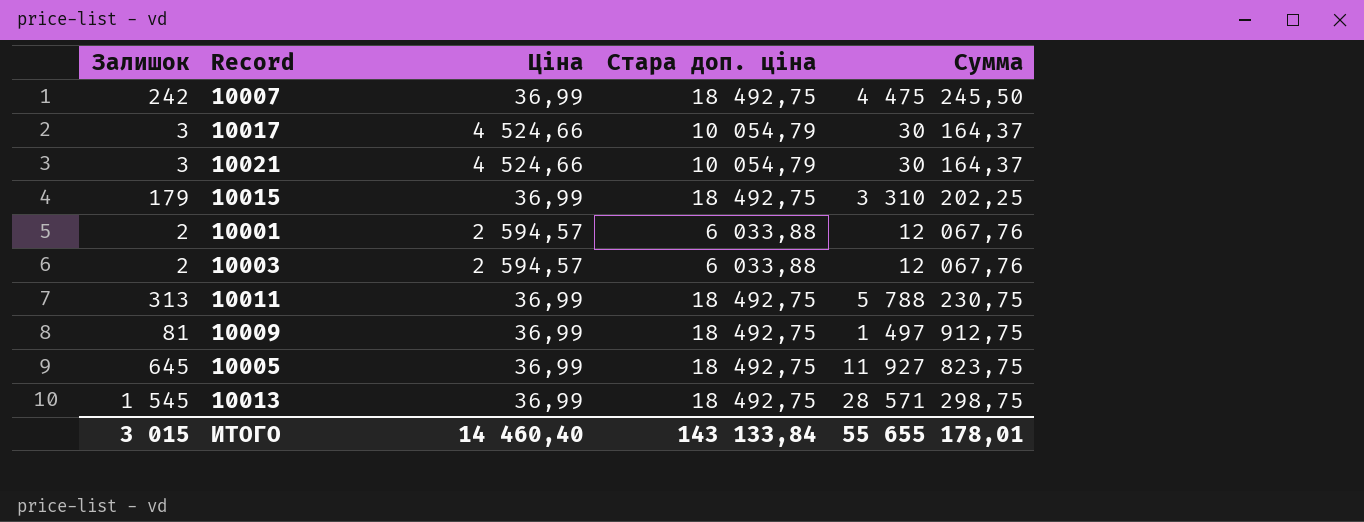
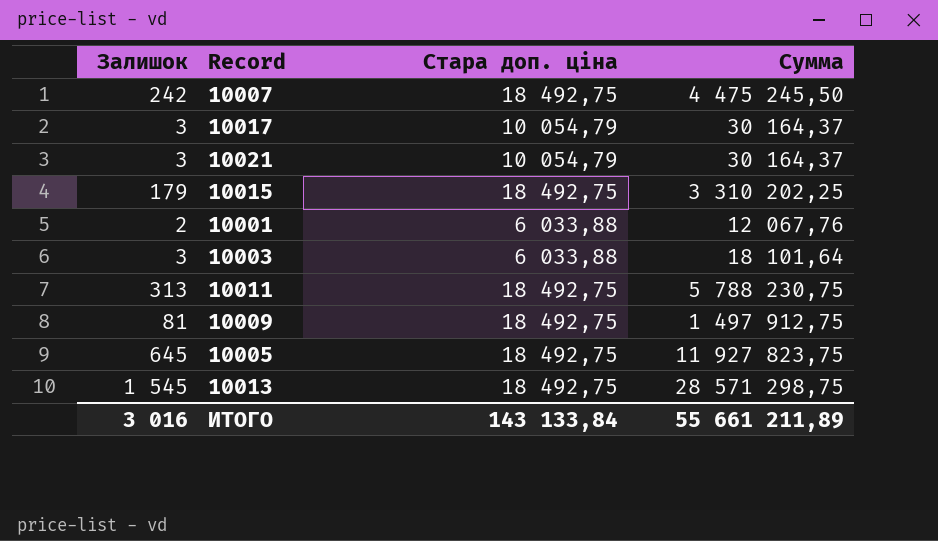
column Ціна | position: 3 -> none
10003 | Залишок: 2 -> 3
10003 | Сумма: 12 067,76 -> 18 101,64
ИТОГО | Залишок: 3 015 -> 3 016
ИТОГО | Сумма: 55 655 178,01 -> 55 661 211,89

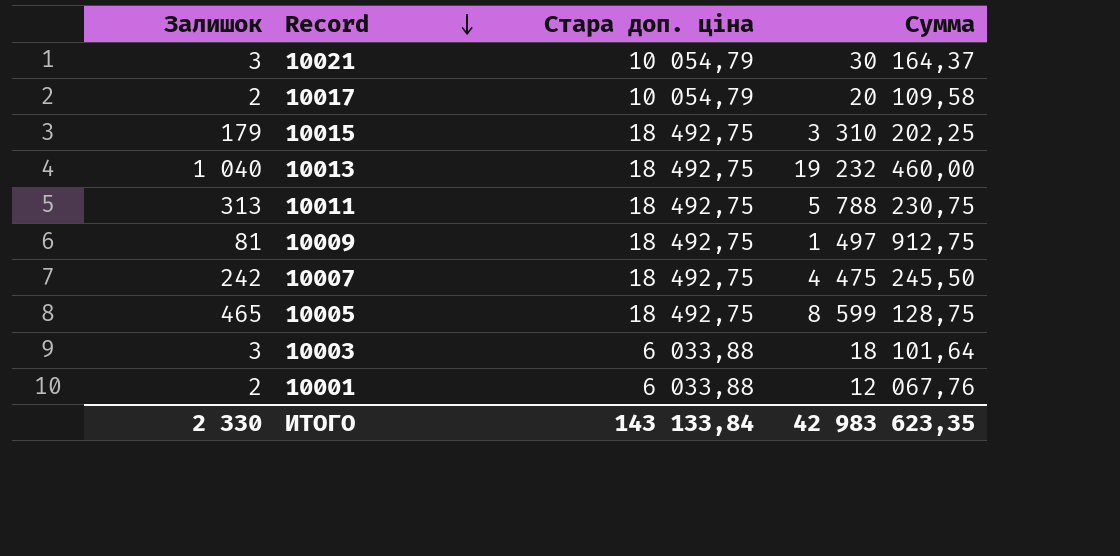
row order: none -> Record descending
10017 | Залишок: 3 -> 2
10017 | Сумма: 30 164,37 -> 20 109,58
10013 | Залишок: 1 545 -> 1 040
10013 | Сумма: 28 571 298,75 -> 19 232 460,00
10005 | Залишок: 645 -> 465
10005 | Сумма: 11 927 823,75 -> 8 599 128,75
ИТОГО | Залишок: 3 016 -> 2 330
ИТОГО | Сумма: 55 661 211,89 -> 42 983 623,35

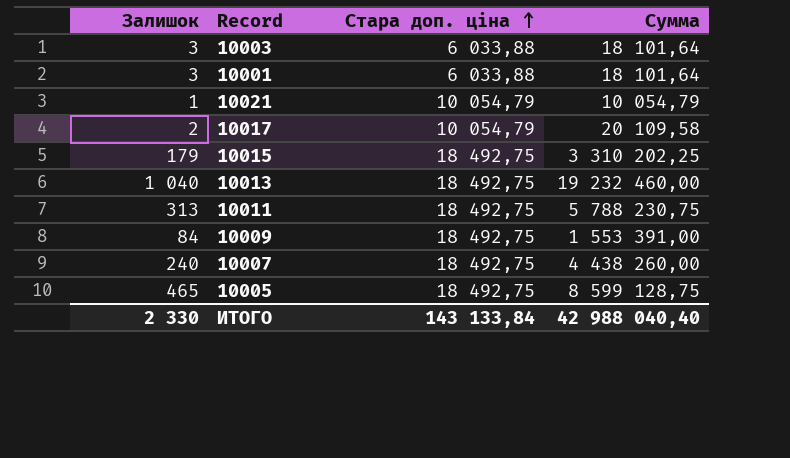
row order: Record descending -> Стара доп. ціна ascending
10001 | Залишок: 2 -> 3
10001 | Сумма: 12 067,76 -> 18 101,64
10021 | Залишок: 3 -> 1
10021 | Сумма: 30 164,37 -> 10 054,79
10009 | Залишок: 81 -> 84
10009 | Сумма: 1 497 912,75 -> 1 553 391,00
10007 | Залишок: 242 -> 240
10007 | Сумма: 4 475 245,50 -> 4 438 260,00
ИТОГО | Сумма: 42 983 623,35 -> 42 988 040,40

